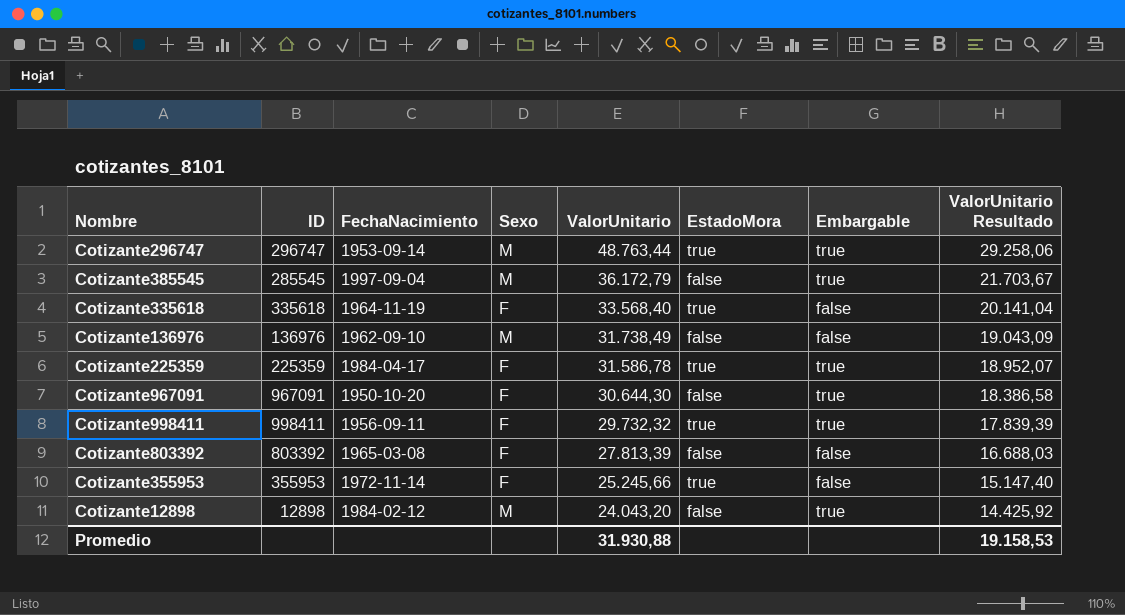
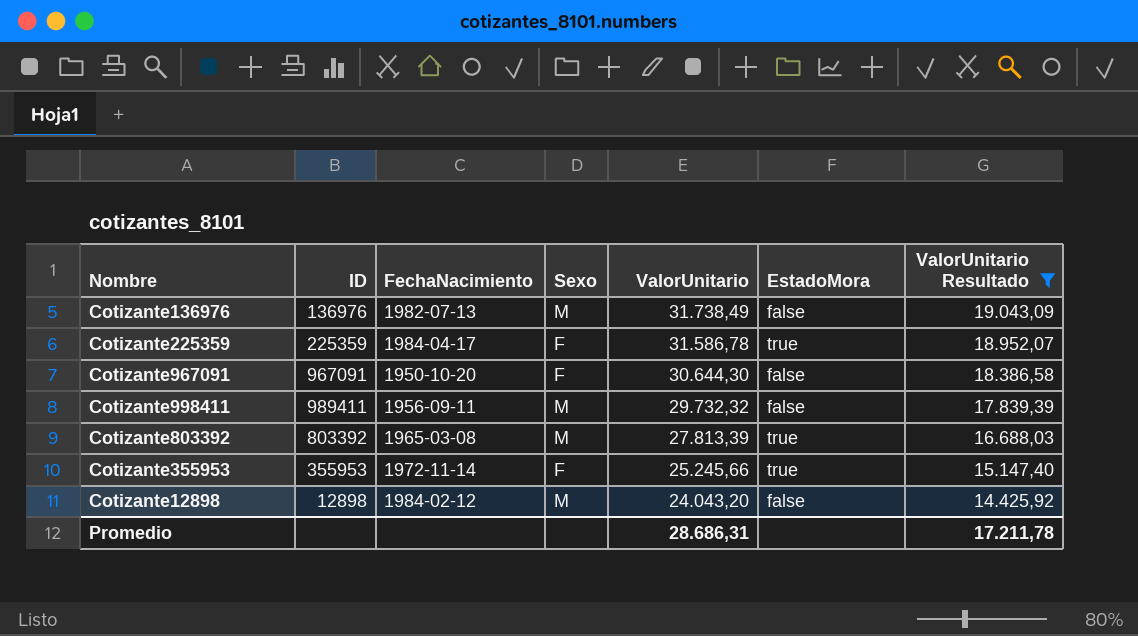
filter: none -> ValorUnitario Resultado <= 19.043,09
column Embargable | position: 7 -> none
Cotizante136976 | FechaNacimiento: 1962-09-10 -> 1982-07-13
Cotizante998411 | ID: 998411 -> 989411
Cotizante998411 | Sexo: F -> M
Cotizante998411 | EstadoMora: true -> false
Cotizante803392 | Sexo: F -> M
Cotizante803392 | EstadoMora: false -> true
Promedio | ValorUnitario: 31.930,88 -> 28.686,31
Promedio | ValorUnitario Resultado: 19.158,53 -> 17.211,78

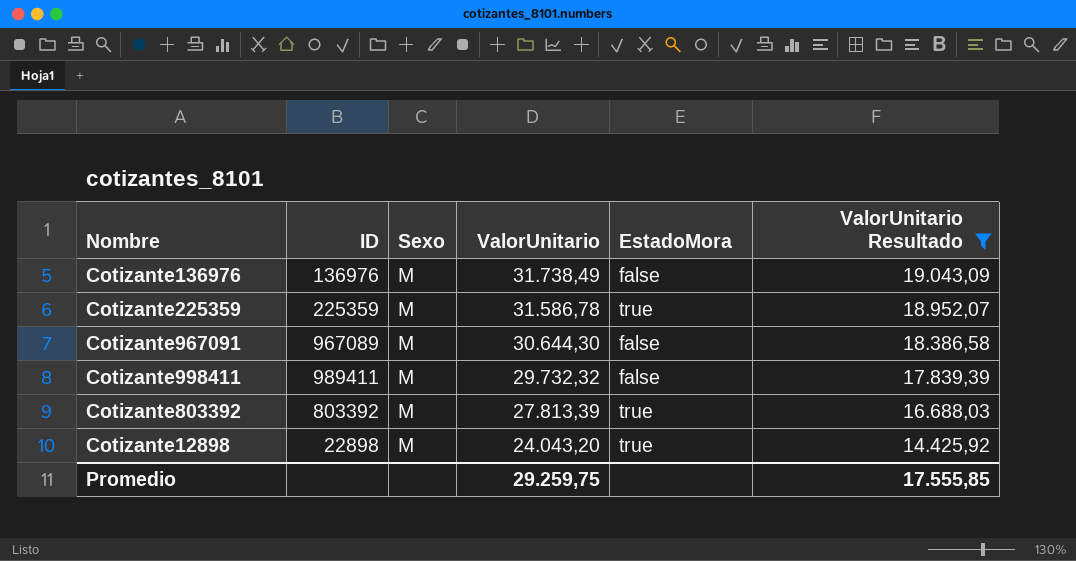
column FechaNacimiento | position: 3 -> none
row Cotizante355953: 355953 | 1972-11-14 | F | 25.245,66 | true | 15.147,40 -> none
Cotizante225359 | Sexo: F -> M
Cotizante967091 | ID: 967091 -> 967089
Cotizante967091 | Sexo: F -> M
Cotizante12898 | ID: 12898 -> 22898
Cotizante12898 | EstadoMora: false -> true
Promedio | ValorUnitario: 28.686,31 -> 29.259,75
Promedio | ValorUnitario Resultado: 17.211,78 -> 17.555,85

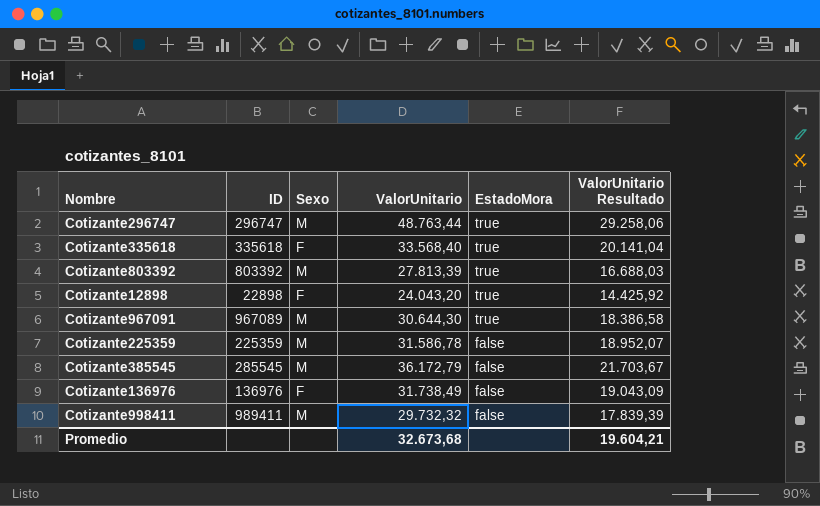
filter: ValorUnitario Resultado <= 19.043,09 -> none
row order: ValorUnitario descending -> EstadoMora descending
Cotizante12898 | Sexo: M -> F
Cotizante967091 | EstadoMora: false -> true
Cotizante225359 | EstadoMora: true -> false
Cotizante136976 | Sexo: M -> F
Promedio | ValorUnitario: 29.259,75 -> 32.673,68
Promedio | ValorUnitario Resultado: 17.555,85 -> 19.604,21

